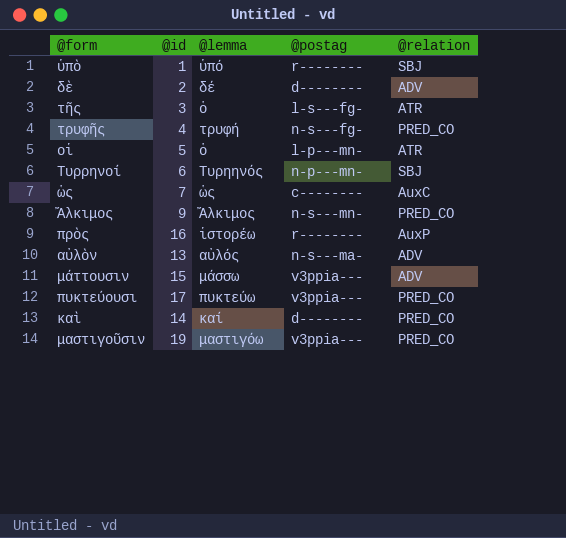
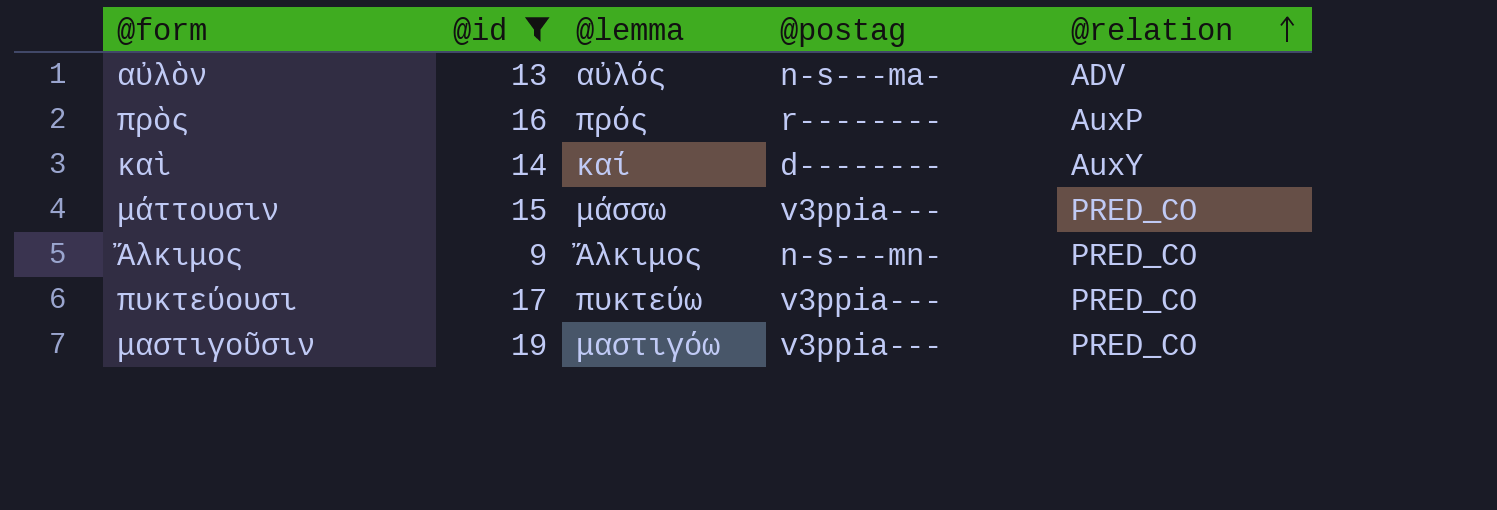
filter: none -> @id >= 9
row order: none -> @relation ascending
πρὸς | @lemma: ἱστορέω -> πρός
καὶ | @relation: PRED_CO -> AuxY
μάττουσιν | @relation: ADV -> PRED_CO

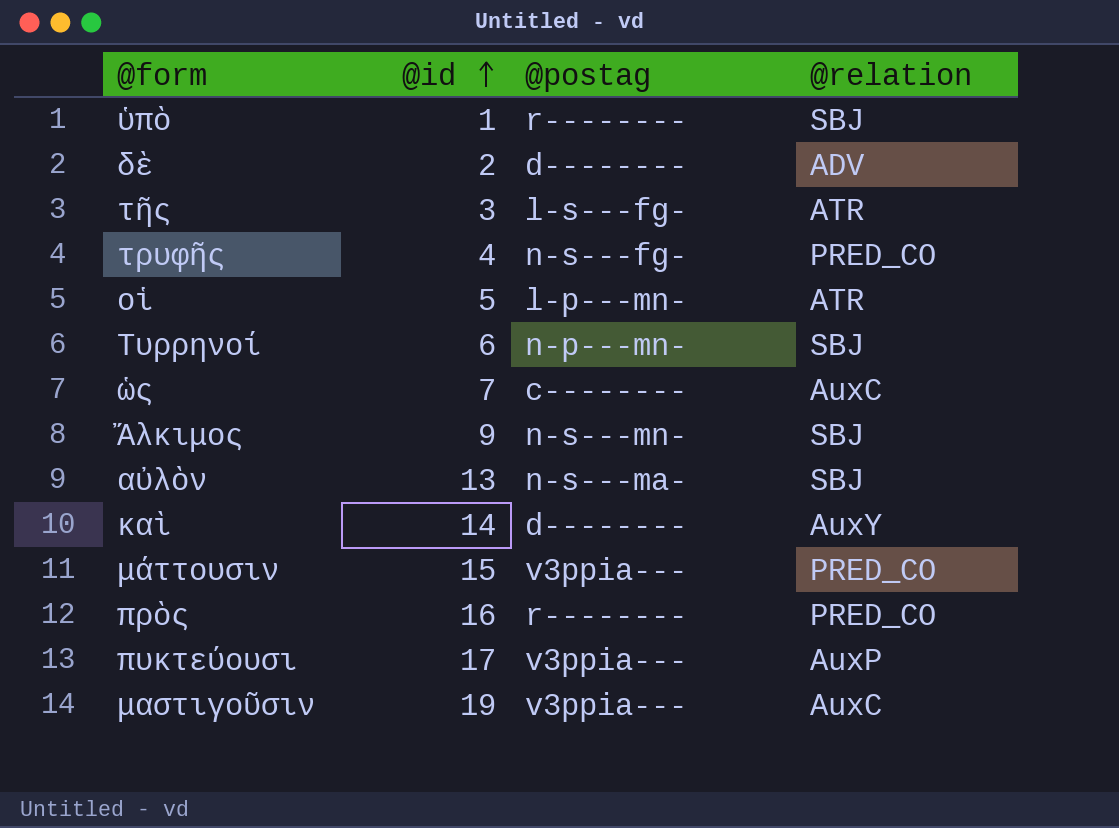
filter: @id >= 9 -> none
row order: @relation ascending -> @id ascending
column @lemma | position: 3 -> none
Ἄλκιμος | @relation: PRED_CO -> SBJ
αὐλὸν | @relation: ADV -> SBJ
πρὸς | @relation: AuxP -> PRED_CO
πυκτεύουσι | @relation: PRED_CO -> AuxP
μαστιγοῦσιν | @relation: PRED_CO -> AuxC

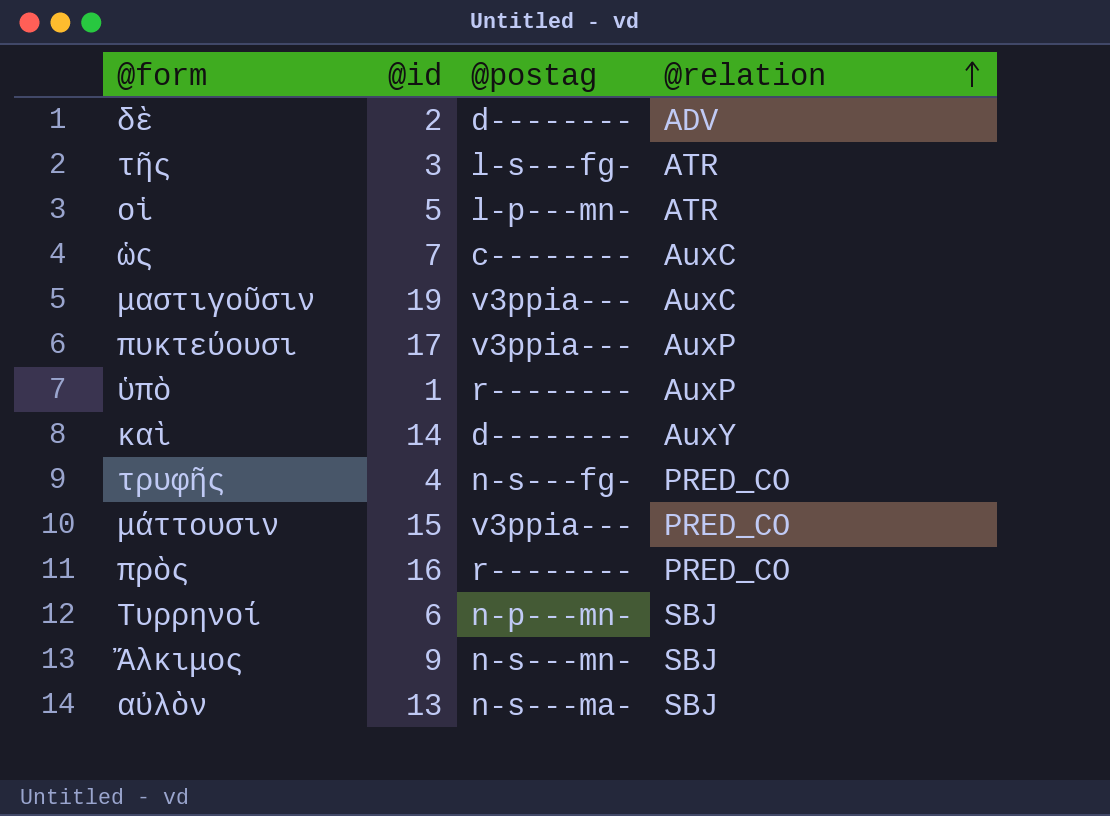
row order: @id ascending -> @relation ascending
ὑπὸ | @relation: SBJ -> AuxP

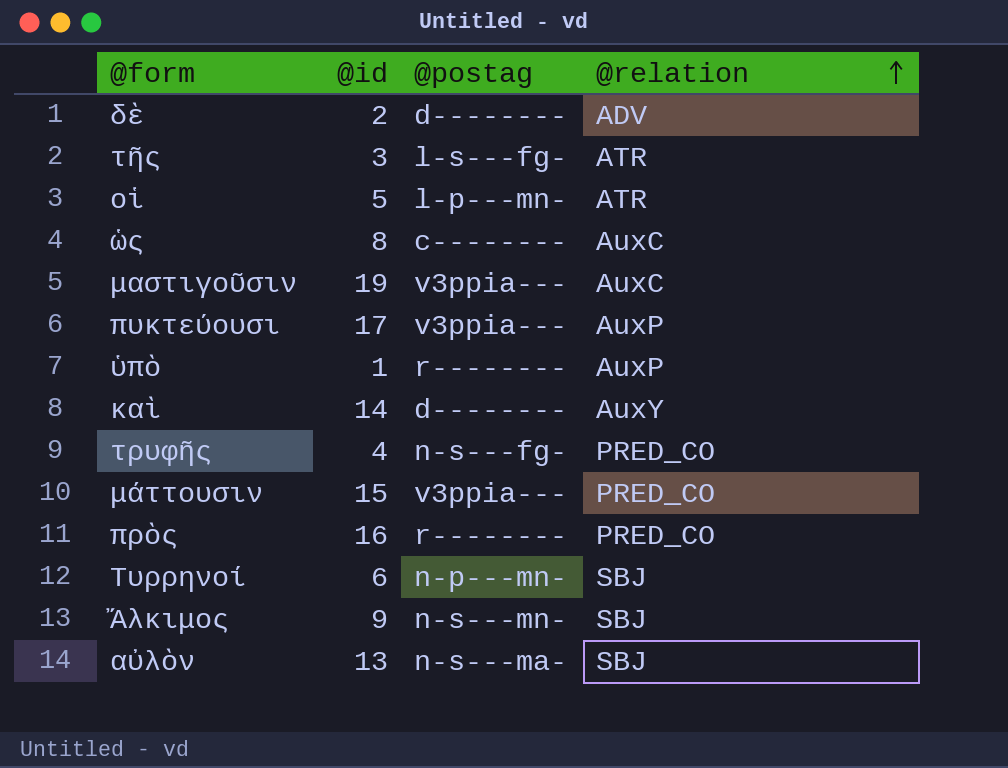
ὡς | @id: 7 -> 8

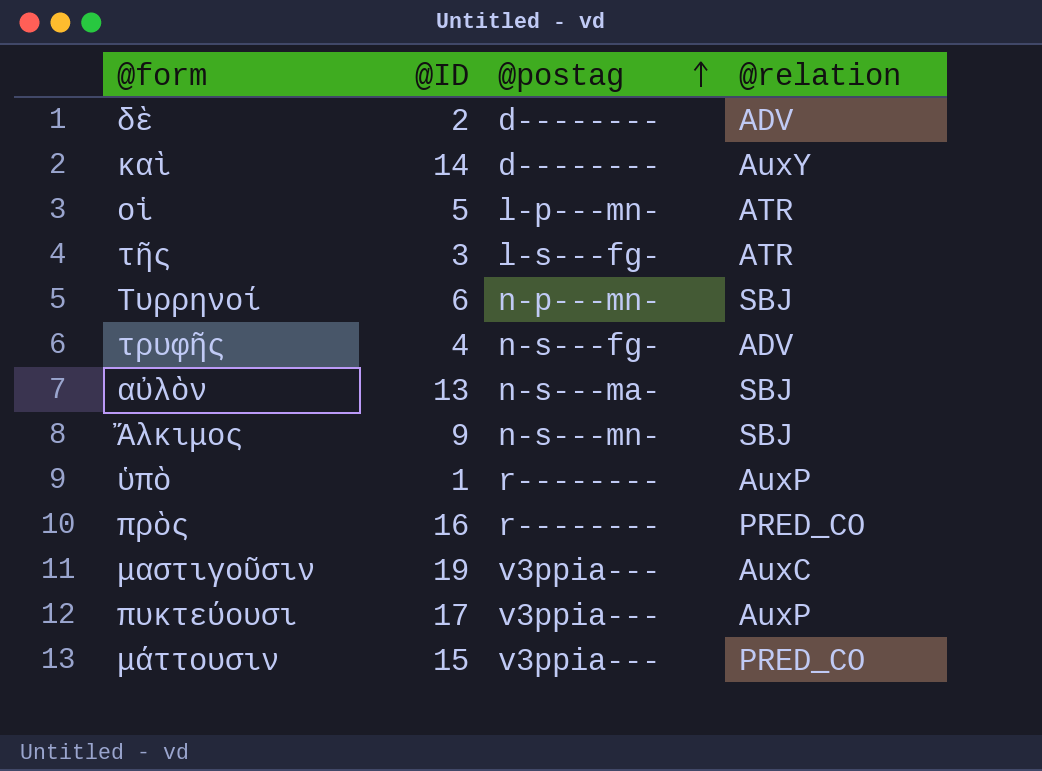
row order: @relation ascending -> @postag ascending
column name: @id -> @ID
row ὡς: 8 | c-------- | AuxC -> none
τρυφῆς | @relation: PRED_CO -> ADV

